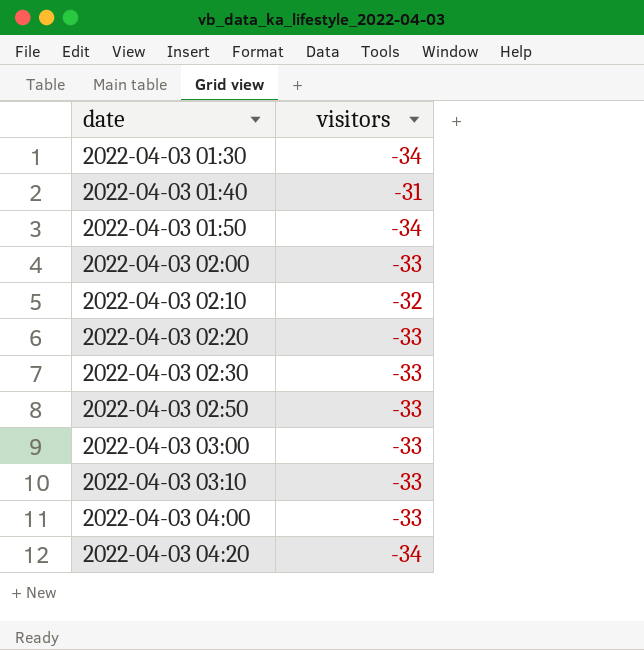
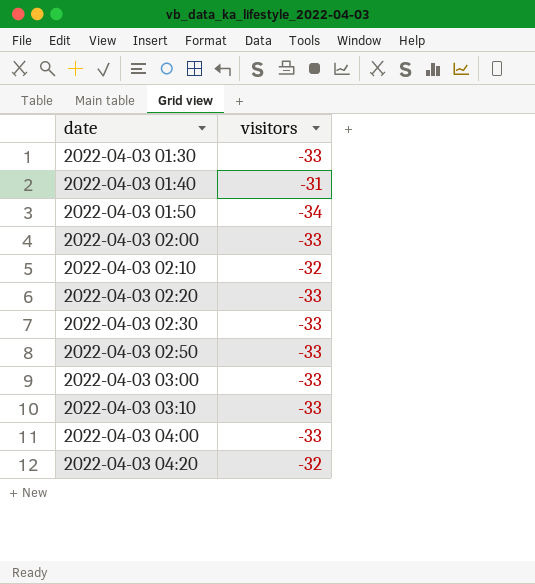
2022-04-03 01:30 | visitors: -34 -> -33
2022-04-03 04:20 | visitors: -34 -> -32

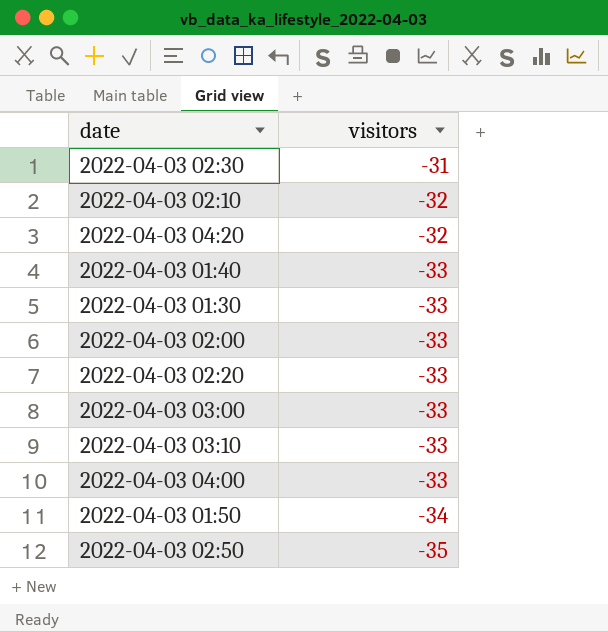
row order: date ascending -> visitors descending
2022-04-03 02:30 | visitors: -33 -> -31
2022-04-03 01:40 | visitors: -31 -> -33
2022-04-03 02:50 | visitors: -33 -> -35

